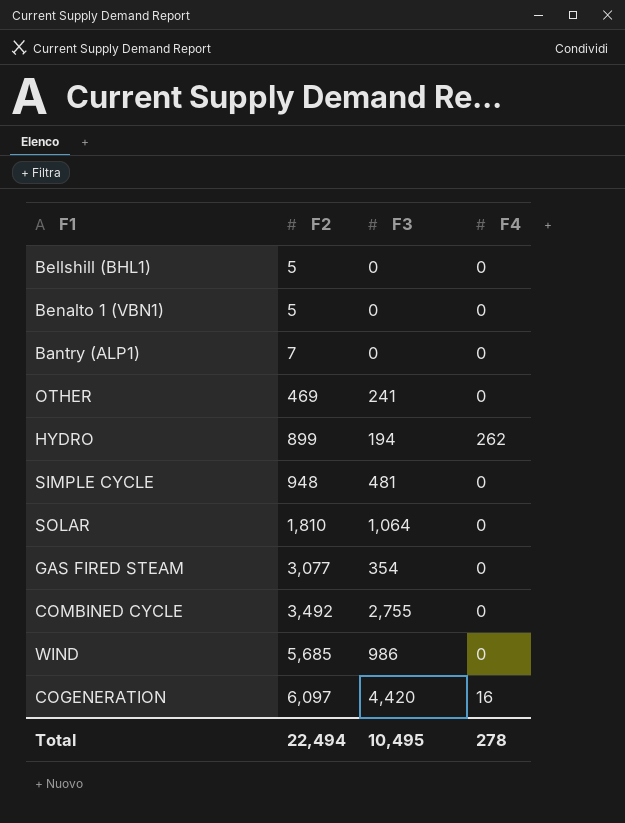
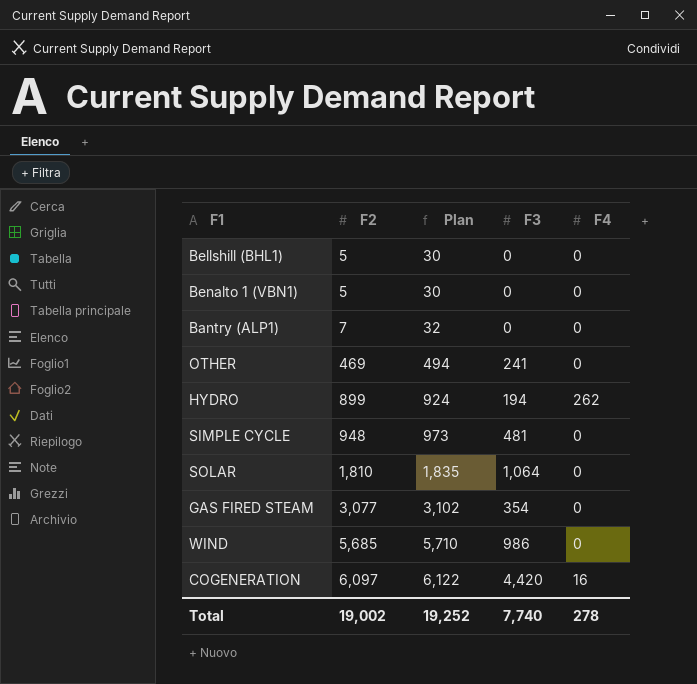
column Plan | formula: none -> [F2] + 25
row COMBINED CYCLE: 3,492 | 2,755 | 0 -> none
Total | F2: 22,494 -> 19,002
Total | F3: 10,495 -> 7,740

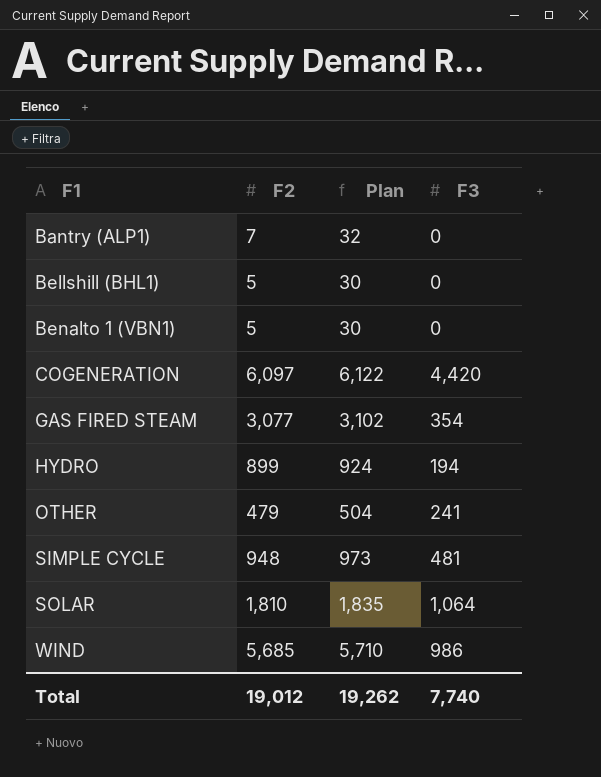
row order: F2 ascending -> F1 ascending
column F4 | position: 5 -> none
OTHER | F2: 469 -> 479
OTHER | Plan: 494 -> 504
Total | F2: 19,002 -> 19,012
Total | Plan: 19,252 -> 19,262

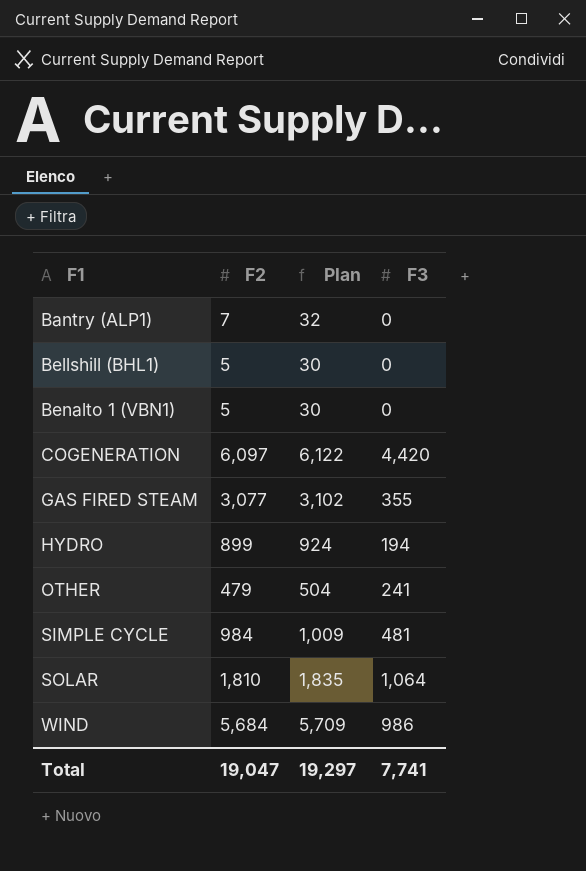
GAS FIRED STEAM | F3: 354 -> 355
SIMPLE CYCLE | F2: 948 -> 984
SIMPLE CYCLE | Plan: 973 -> 1,009
WIND | F2: 5,685 -> 5,684
WIND | Plan: 5,710 -> 5,709
Total | F2: 19,012 -> 19,047
Total | Plan: 19,262 -> 19,297
Total | F3: 7,740 -> 7,741

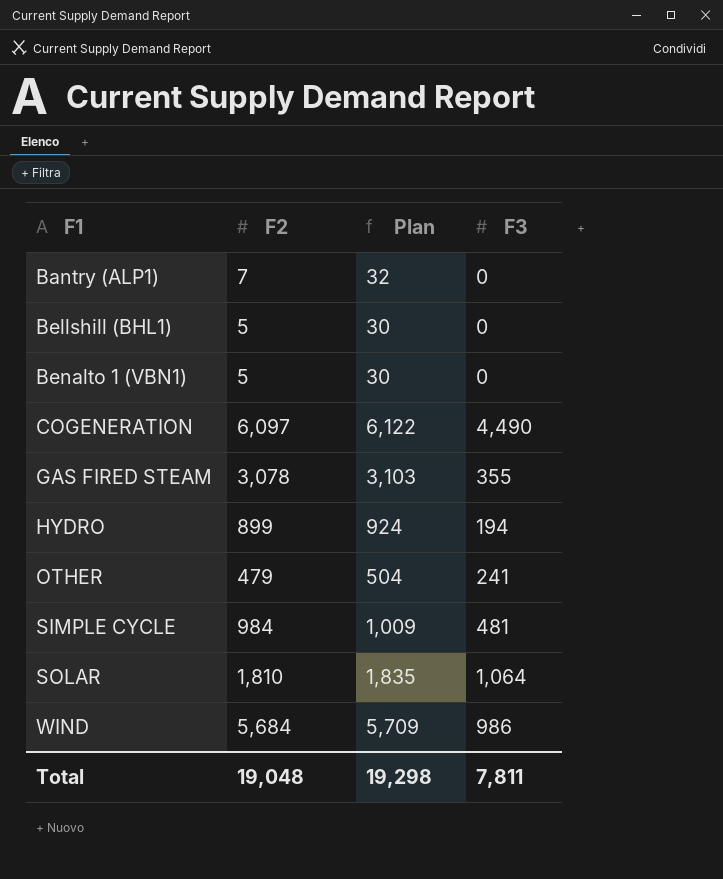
COGENERATION | F3: 4,420 -> 4,490
GAS FIRED STEAM | F2: 3,077 -> 3,078
GAS FIRED STEAM | Plan: 3,102 -> 3,103
Total | F2: 19,047 -> 19,048
Total | Plan: 19,297 -> 19,298
Total | F3: 7,741 -> 7,811

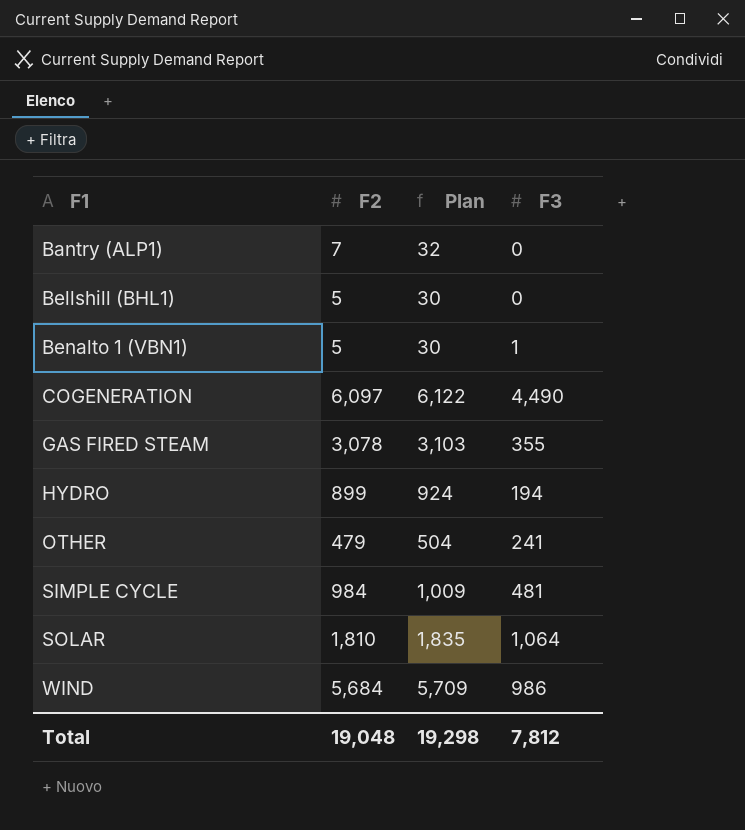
Benalto 1 (VBN1) | F3: 0 -> 1
Total | F3: 7,811 -> 7,812

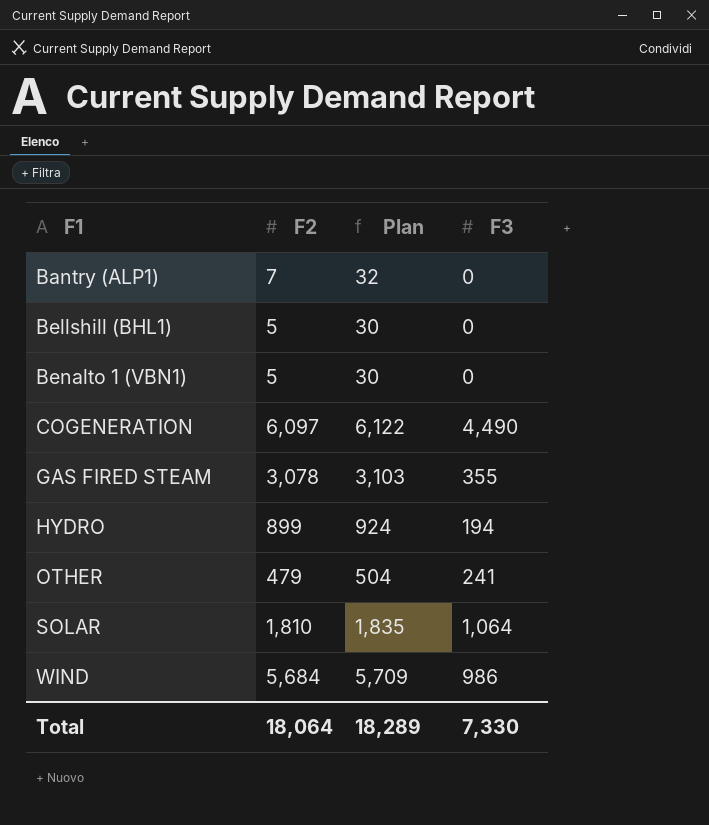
row SIMPLE CYCLE: 984 | 1,009 | 481 -> none
Benalto 1 (VBN1) | F3: 1 -> 0
Total | F2: 19,048 -> 18,064
Total | Plan: 19,298 -> 18,289
Total | F3: 7,812 -> 7,330

